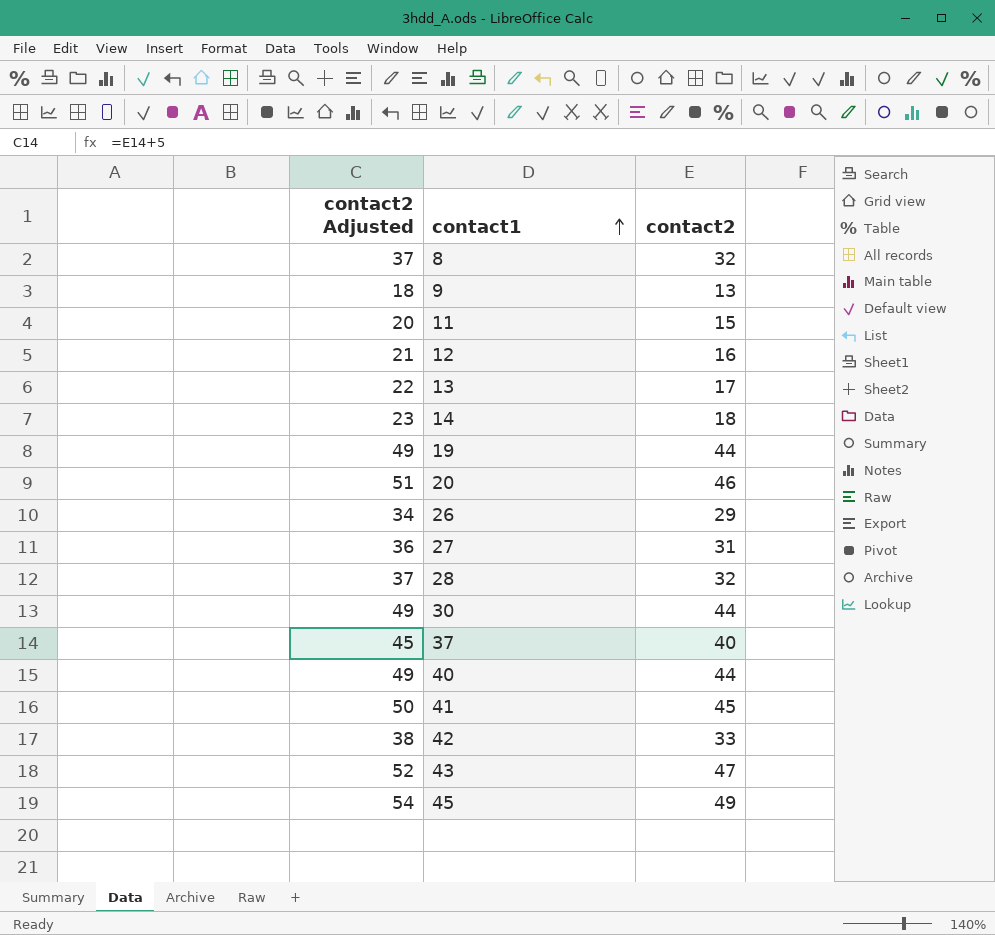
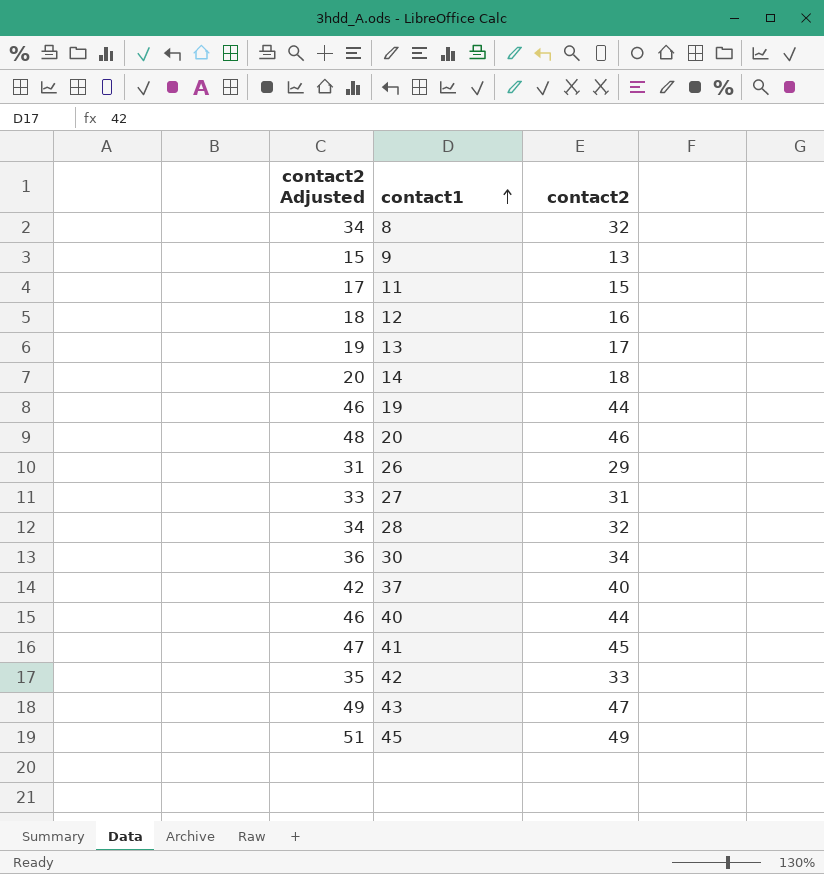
column contact2 Adjusted | formula: [contact2] + 5 -> [contact2] + 2
30 | contact2: 44 -> 34

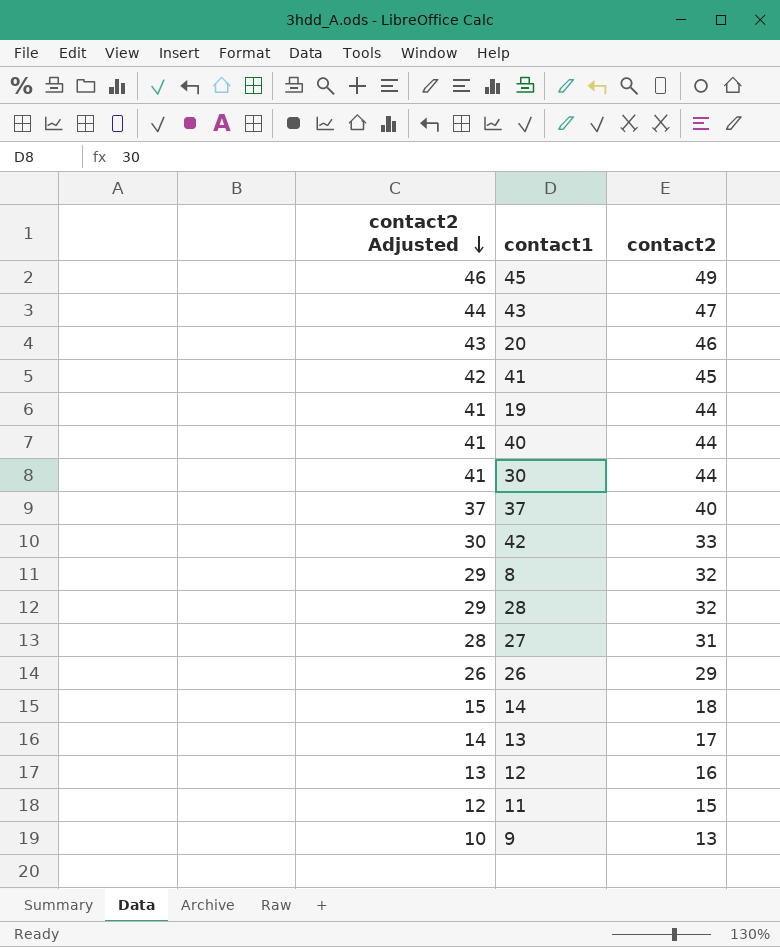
row order: contact1 ascending -> contact2 Adjusted descending
column contact2 Adjusted | formula: [contact2] + 2 -> [contact2] - 3
30 | contact2: 34 -> 44

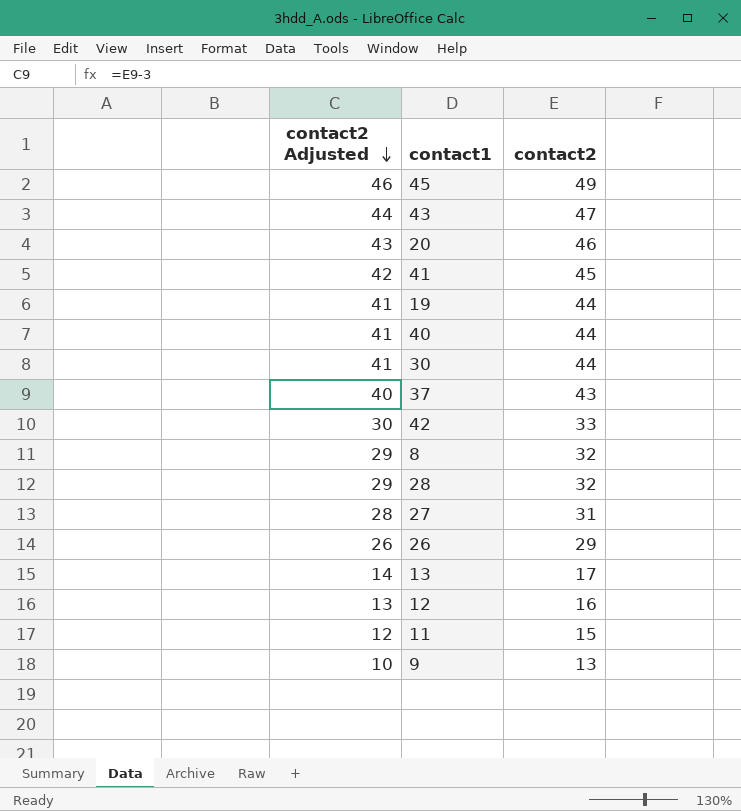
row 14: 15 | 18 -> none
37 | contact2 Adjusted: 37 -> 40
37 | contact2: 40 -> 43

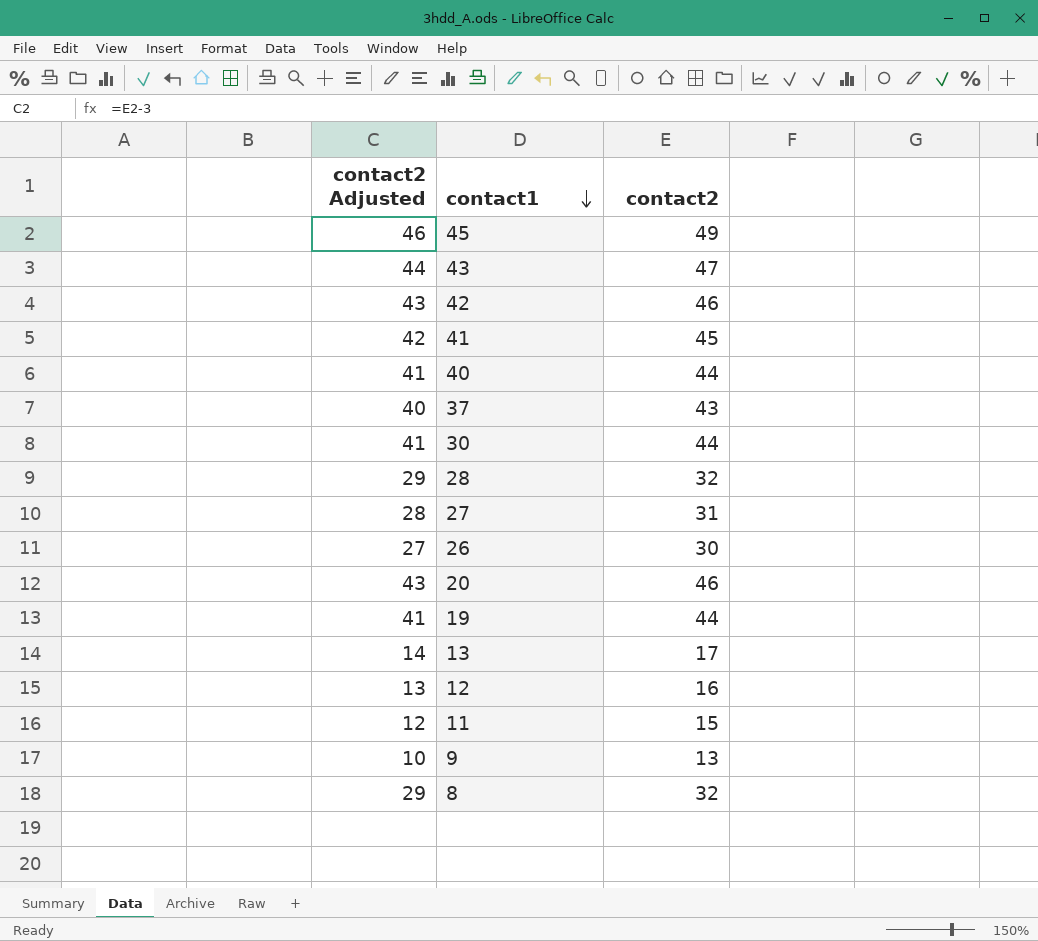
row order: contact2 Adjusted descending -> contact1 descending
42 | contact2 Adjusted: 30 -> 43
42 | contact2: 33 -> 46
26 | contact2 Adjusted: 26 -> 27
26 | contact2: 29 -> 30

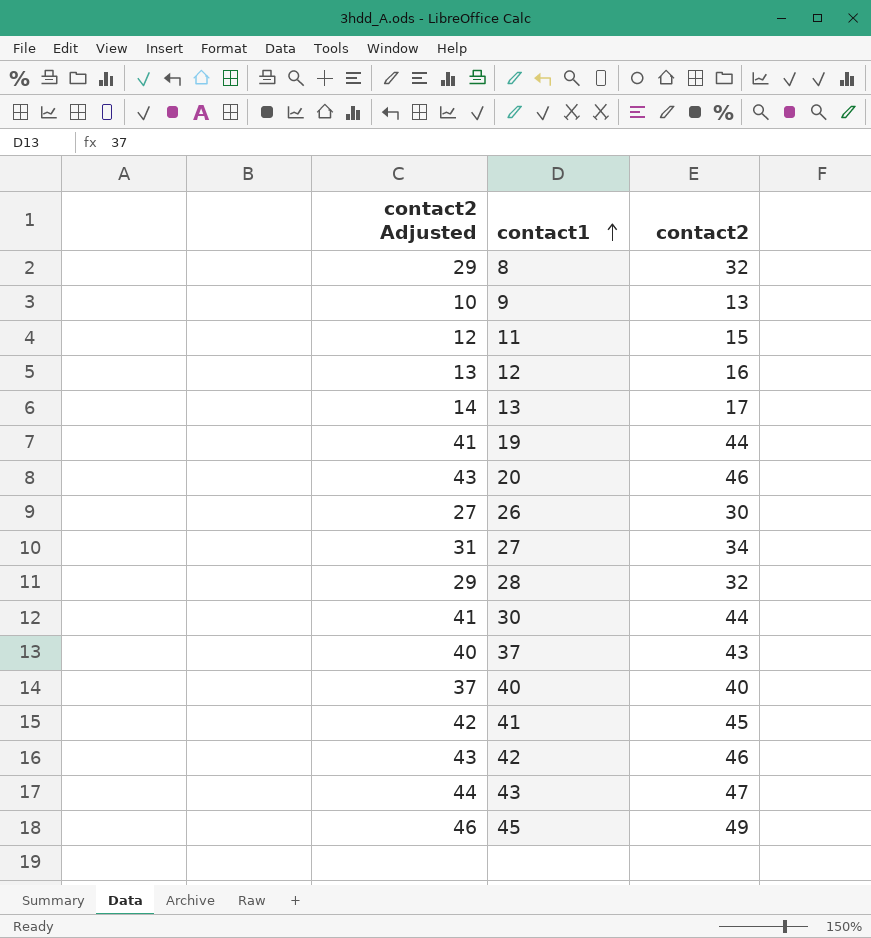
row order: contact1 descending -> contact1 ascending
27 | contact2 Adjusted: 28 -> 31
27 | contact2: 31 -> 34
40 | contact2 Adjusted: 41 -> 37
40 | contact2: 44 -> 40

